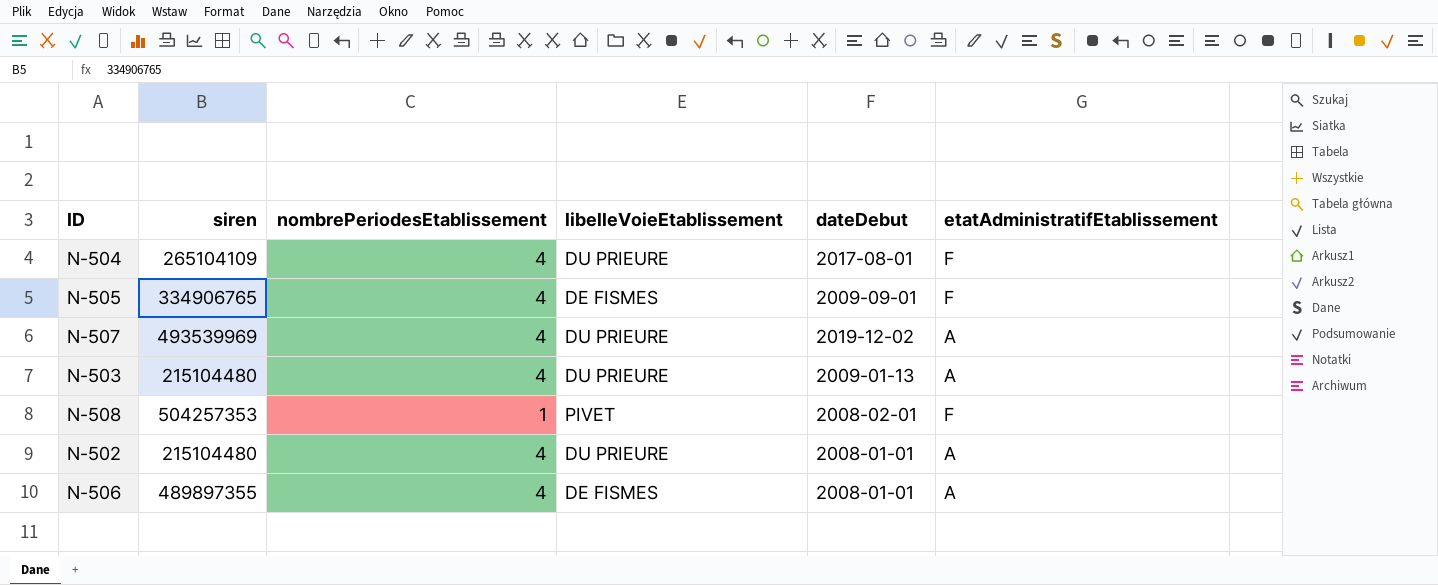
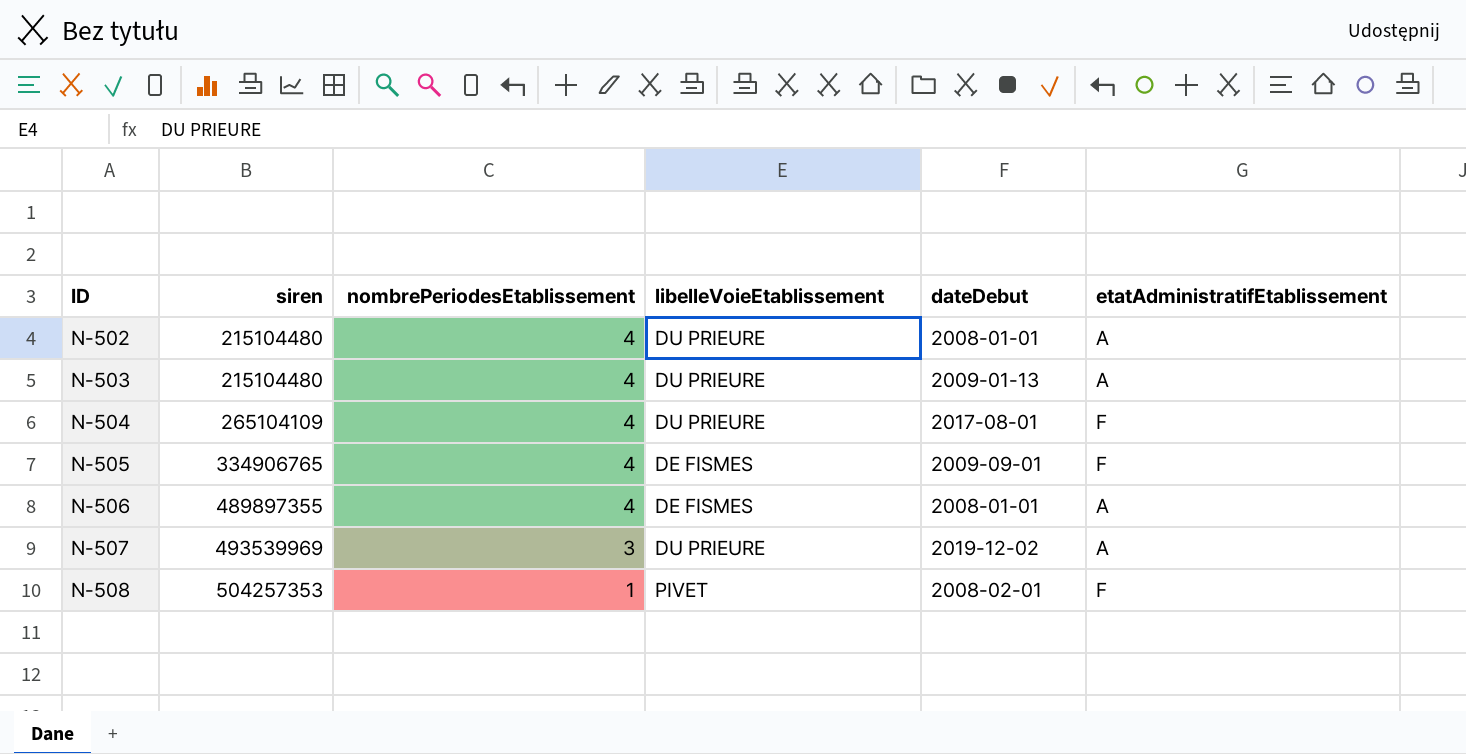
row order: none -> ID ascending
N-507 | nombrePeriodesEtablissement: 4 -> 3

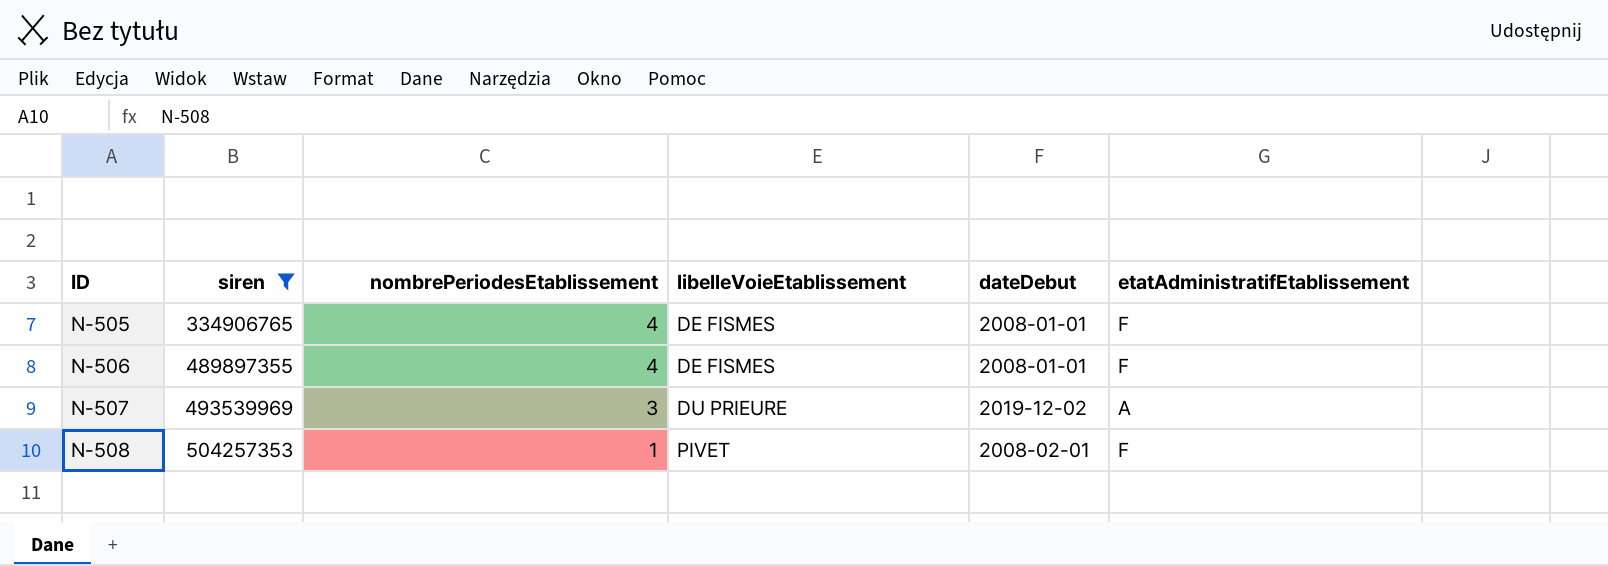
filter: none -> siren >= 334906765
N-505 | dateDebut: 2009-09-01 -> 2008-01-01
N-506 | etatAdministratifEtablissement: A -> F

